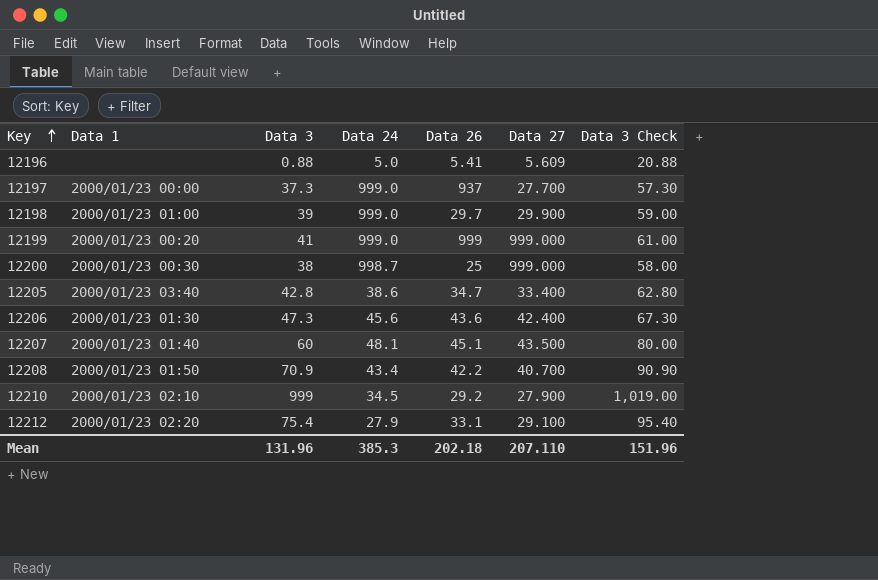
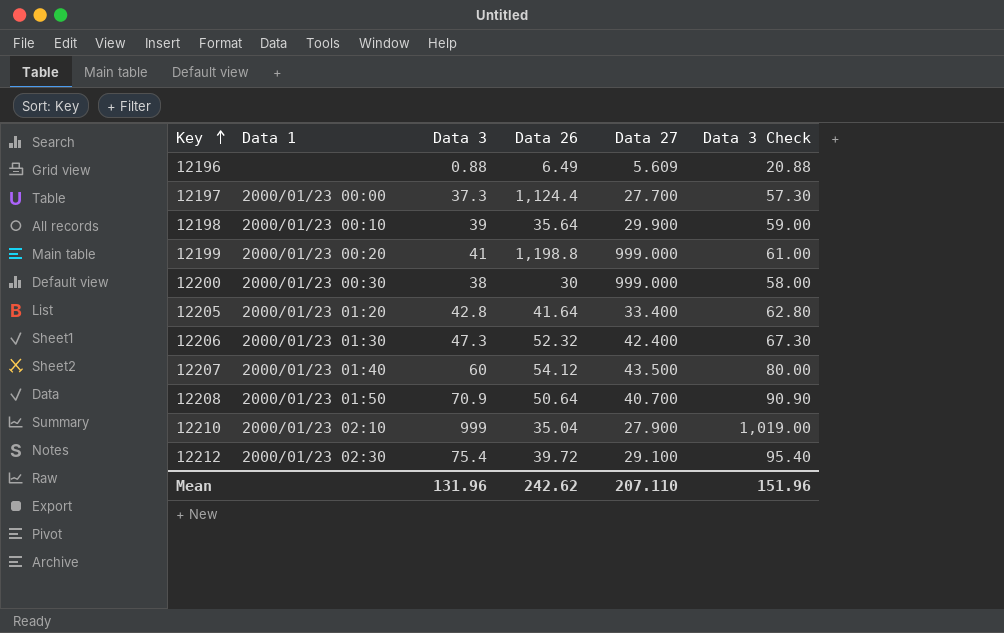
column Data 24 | position: 4 -> none
12196 | Data 26: 5.41 -> 6.49
12197 | Data 26: 937 -> 1,124.4
12198 | Data 1: 2000/01/23 01:00 -> 2000/01/23 00:10
12198 | Data 26: 29.7 -> 35.64
12199 | Data 26: 999 -> 1,198.8
12200 | Data 26: 25 -> 30
12205 | Data 1: 2000/01/23 03:40 -> 2000/01/23 01:20
12205 | Data 26: 34.7 -> 41.64
12206 | Data 26: 43.6 -> 52.32
12207 | Data 26: 45.1 -> 54.12
12208 | Data 26: 42.2 -> 50.64
12210 | Data 26: 29.2 -> 35.04
12212 | Data 1: 2000/01/23 02:20 -> 2000/01/23 02:30
12212 | Data 26: 33.1 -> 39.72
Mean | Data 26: 202.18 -> 242.62

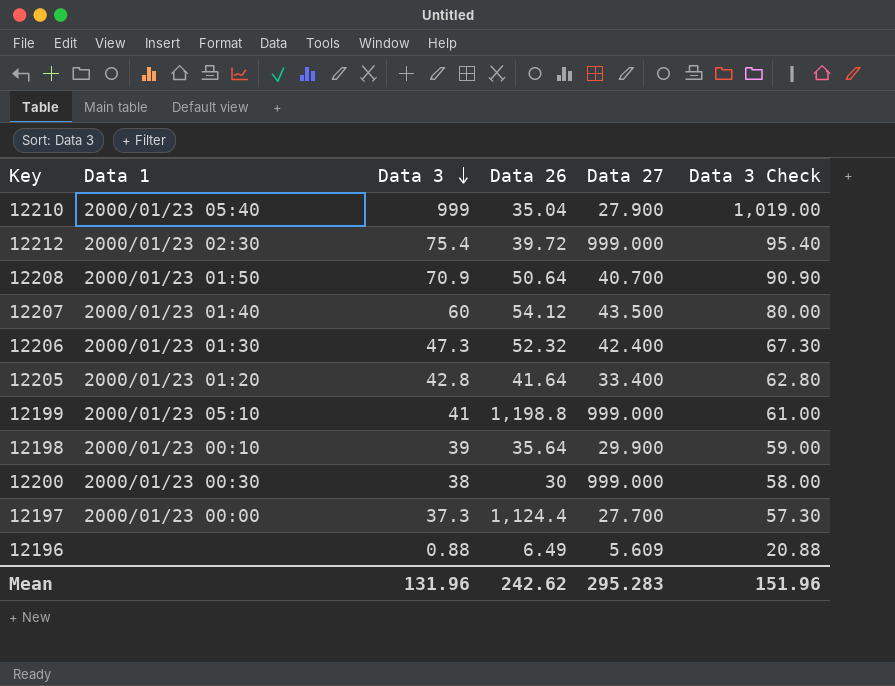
row order: Key ascending -> Data 3 descending
12210 | Data 1: 2000/01/23 02:10 -> 2000/01/23 05:40
12212 | Data 27: 29.100 -> 999.000
12199 | Data 1: 2000/01/23 00:20 -> 2000/01/23 05:10
Mean | Data 27: 207.110 -> 295.283

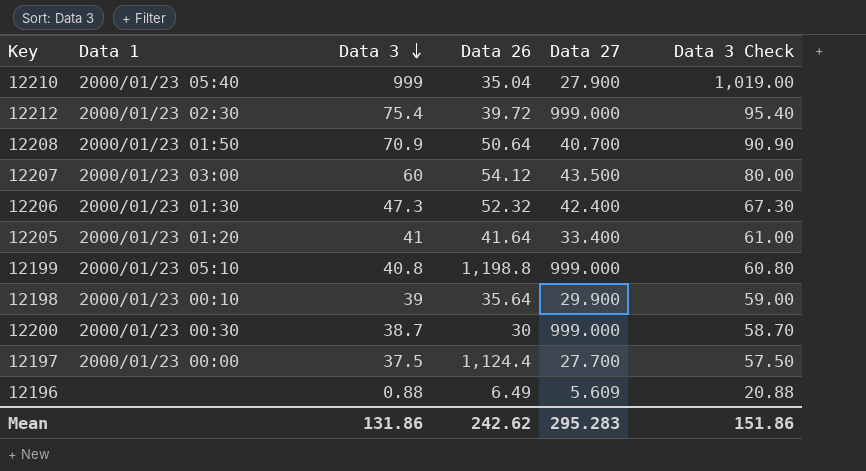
12207 | Data 1: 2000/01/23 01:40 -> 2000/01/23 03:00
12205 | Data 3: 42.8 -> 41
12205 | Data 3 Check: 62.80 -> 61.00
12199 | Data 3: 41 -> 40.8
12199 | Data 3 Check: 61.00 -> 60.80
12200 | Data 3: 38 -> 38.7
12200 | Data 3 Check: 58.00 -> 58.70
12197 | Data 3: 37.3 -> 37.5
12197 | Data 3 Check: 57.30 -> 57.50
Mean | Data 3: 131.96 -> 131.86
Mean | Data 3 Check: 151.96 -> 151.86

